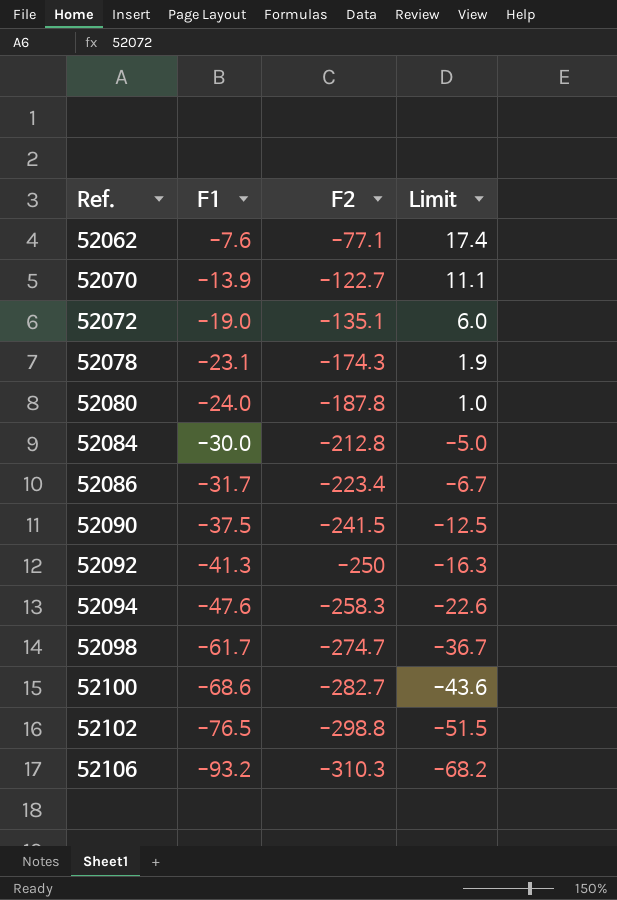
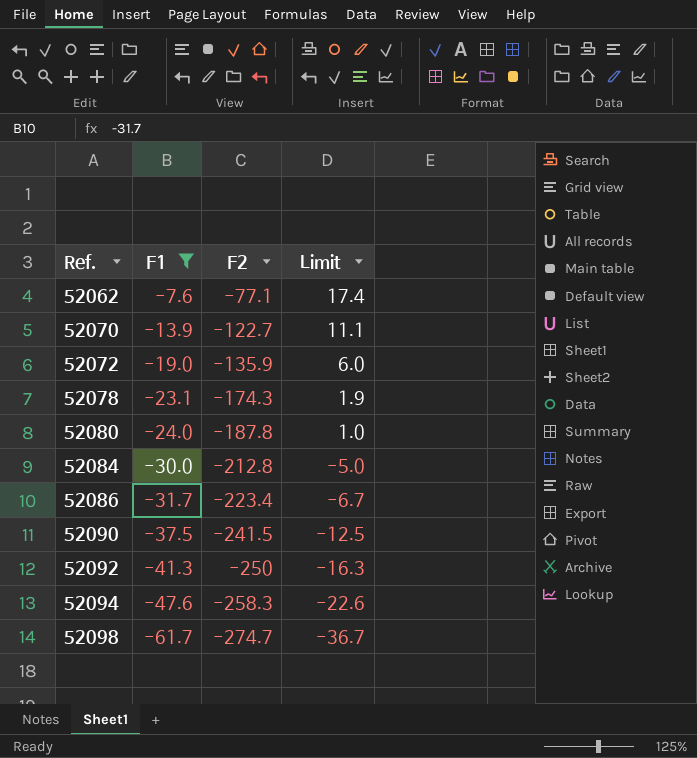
filter: none -> F1 >= -61.7
52072 | F2: -135.1 -> -135.9

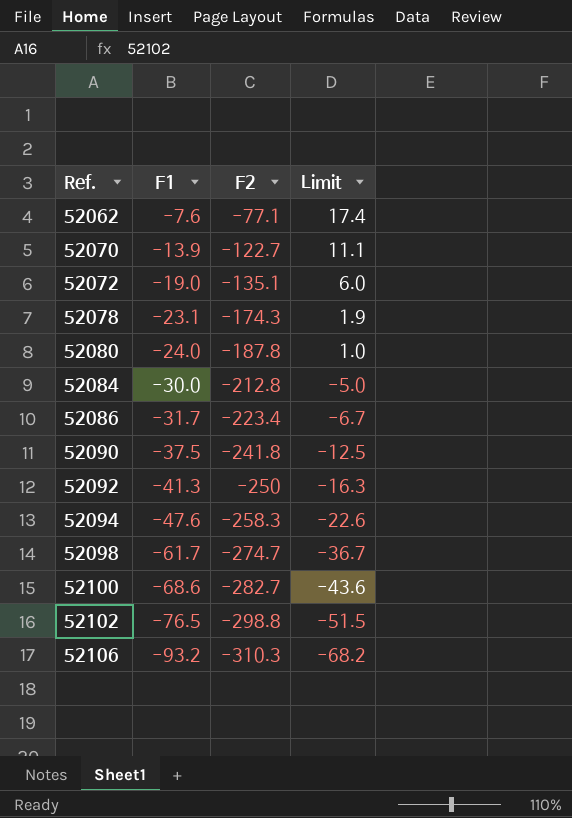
filter: F1 >= -61.7 -> none
52072 | F2: -135.9 -> -135.1
52090 | F2: -241.5 -> -241.8

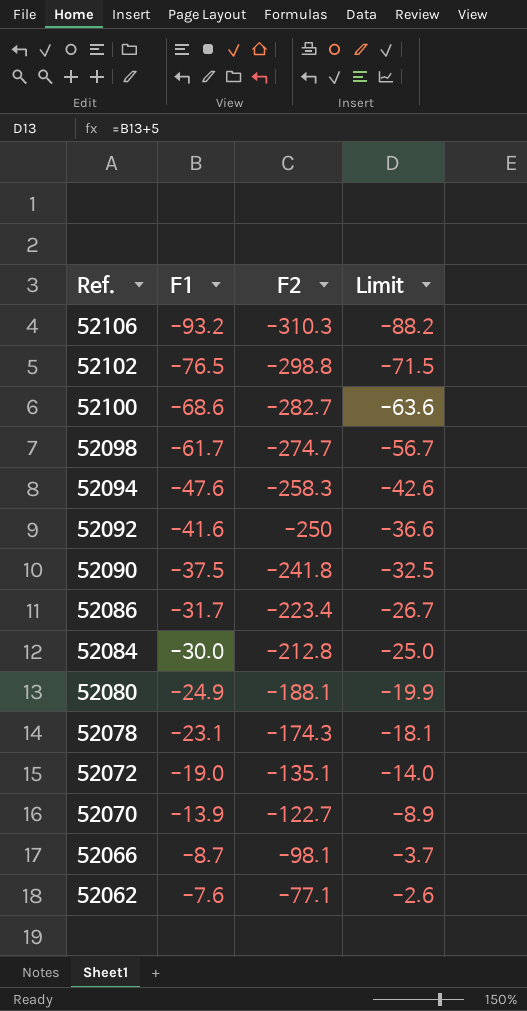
row order: Ref. ascending -> Ref. descending
column Limit | formula: [F1] + 25 -> [F1] + 5
52092 | F1: -41.3 -> -41.6
52080 | F1: -24.0 -> -24.9
52080 | F2: -187.8 -> -188.1
row 52066: none -> -8.7 | -98.1 | -3.7

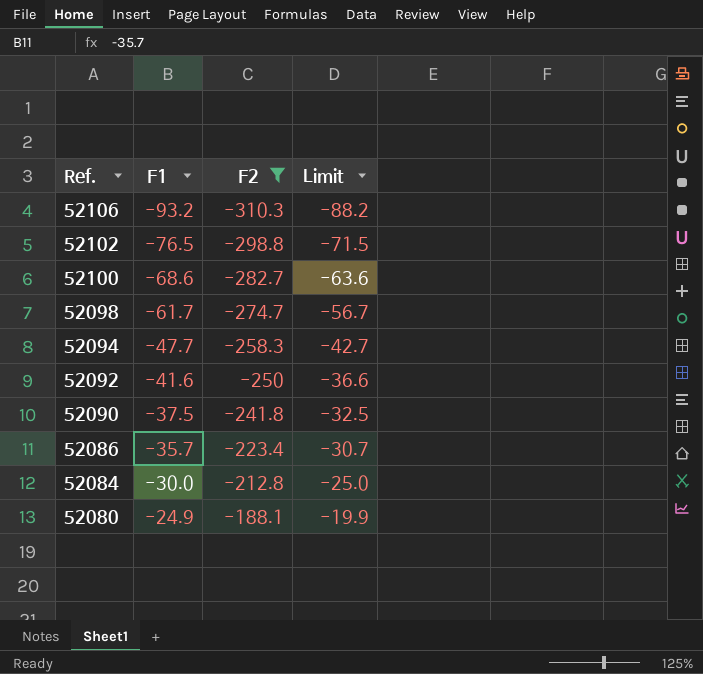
filter: none -> F2 <= -188.1
52094 | F1: -47.6 -> -47.7
52094 | Limit: -42.6 -> -42.7
52086 | F1: -31.7 -> -35.7
52086 | Limit: -26.7 -> -30.7

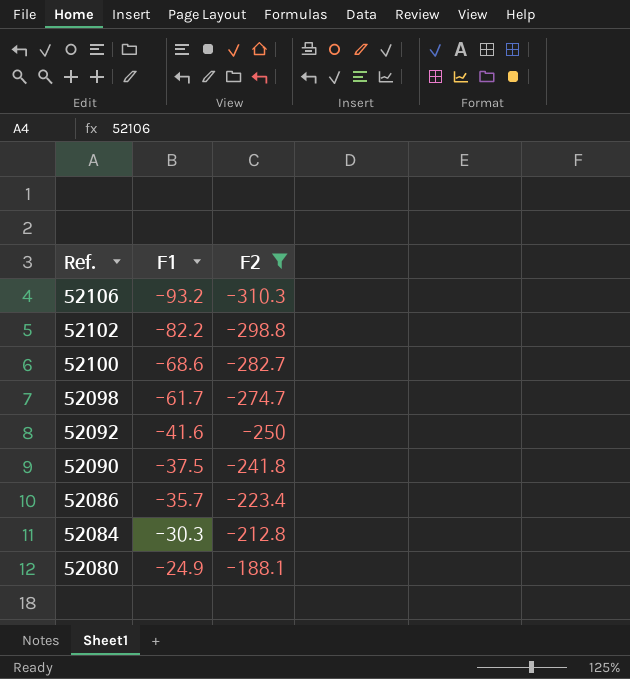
column Limit | formula: [F1] + 5 -> none
row 52094: -47.7 | -258.3 | -42.7 -> none
52102 | F1: -76.5 -> -82.2
52084 | F1: -30.0 -> -30.3

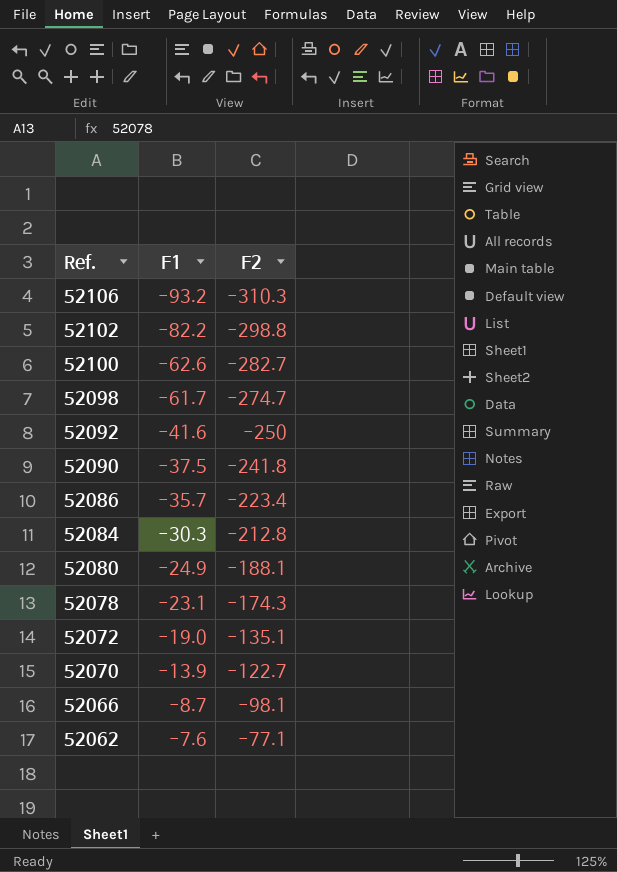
filter: F2 <= -188.1 -> none
52100 | F1: -68.6 -> -62.6

